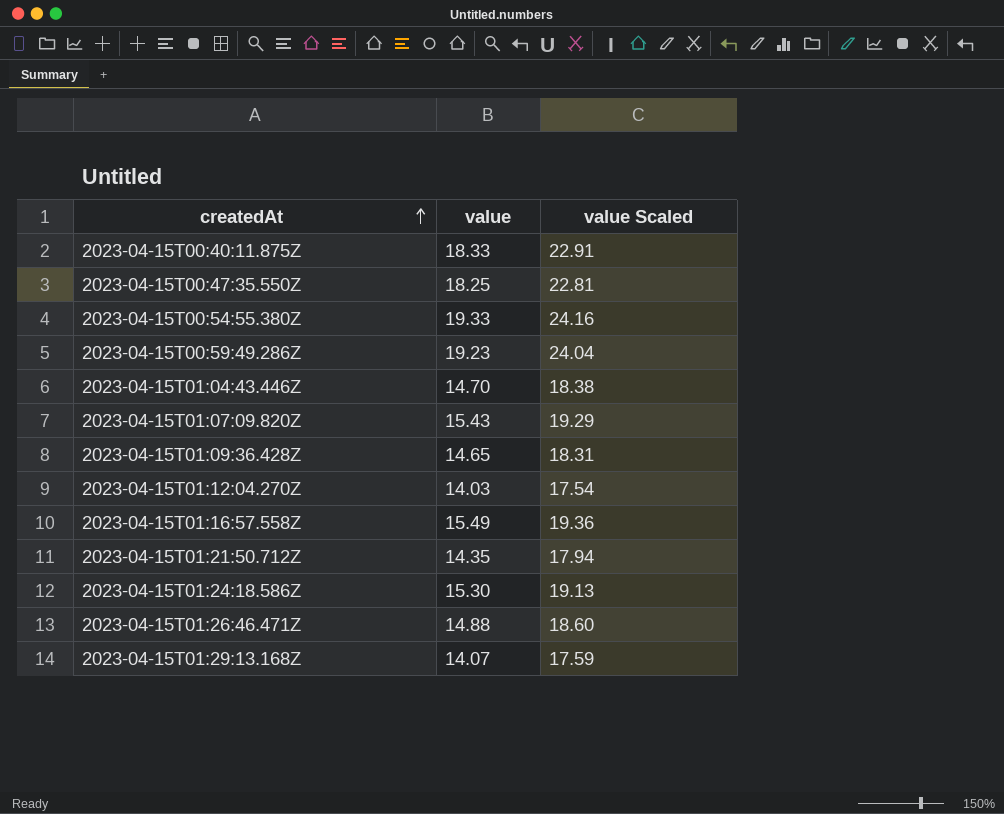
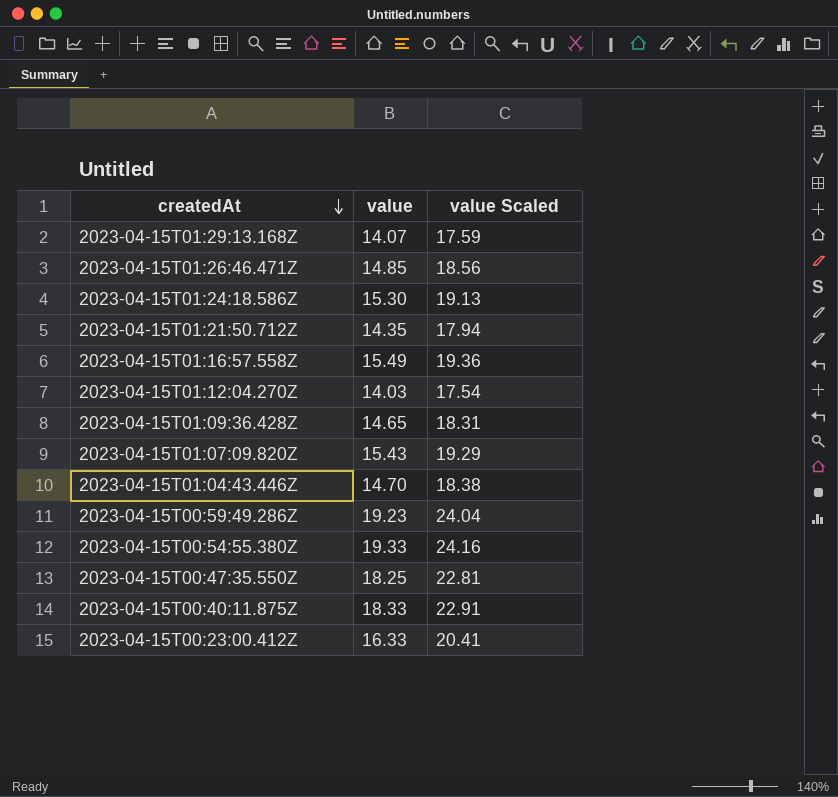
row order: createdAt ascending -> createdAt descending
2023-04-15T01:26:46.471Z | value: 14.88 -> 14.85
2023-04-15T01:26:46.471Z | value Scaled: 18.60 -> 18.56
row 2023-04-15T00:23:00.412Z: none -> 16.33 | 20.41

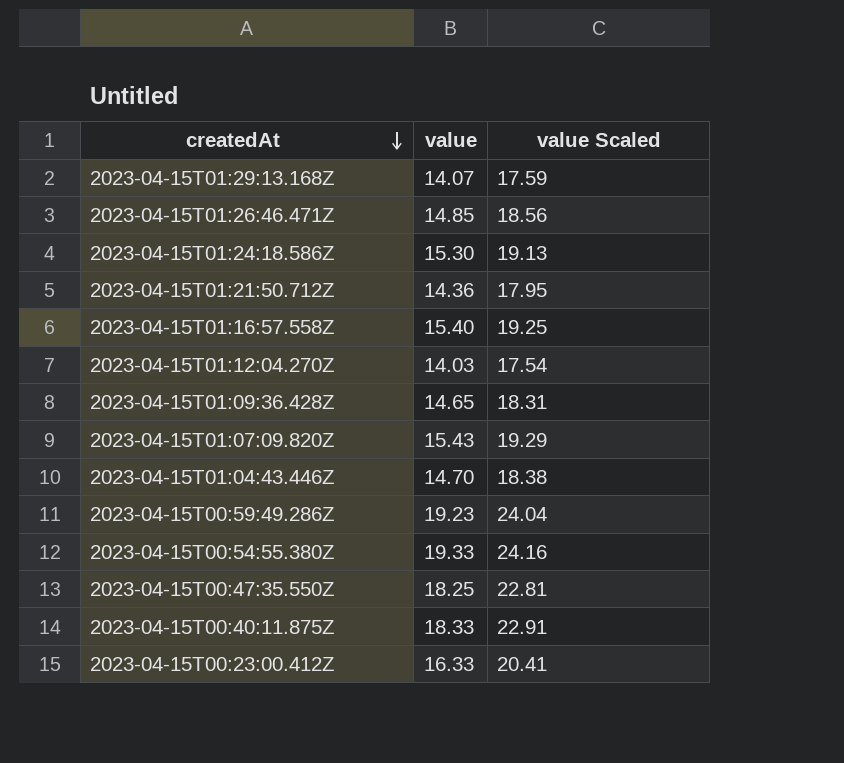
2023-04-15T01:21:50.712Z | value: 14.35 -> 14.36
2023-04-15T01:21:50.712Z | value Scaled: 17.94 -> 17.95
2023-04-15T01:16:57.558Z | value: 15.49 -> 15.40
2023-04-15T01:16:57.558Z | value Scaled: 19.36 -> 19.25

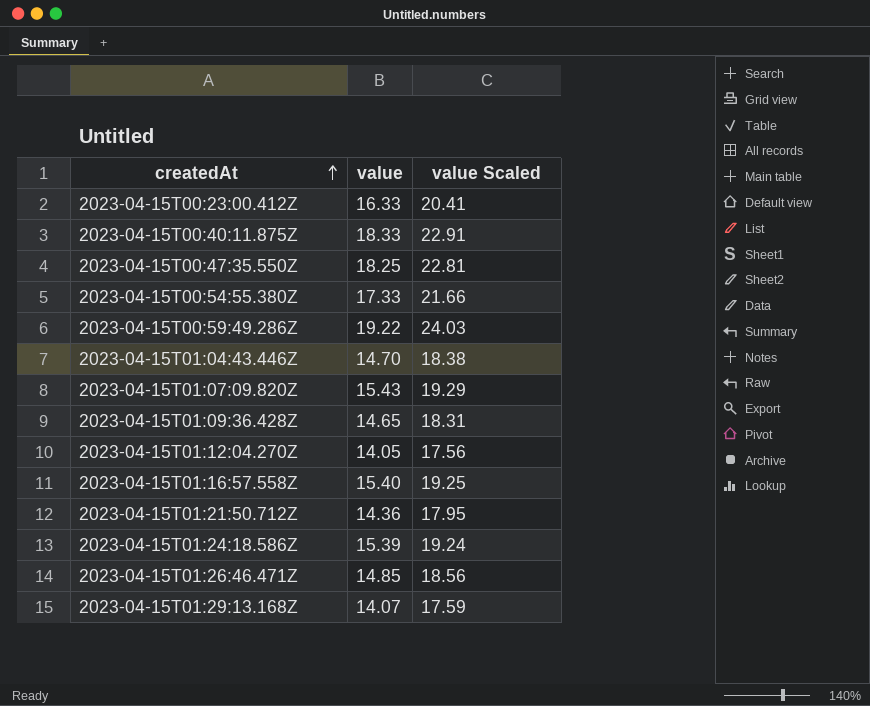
row order: createdAt descending -> createdAt ascending
2023-04-15T00:54:55.380Z | value: 19.33 -> 17.33
2023-04-15T00:54:55.380Z | value Scaled: 24.16 -> 21.66
2023-04-15T00:59:49.286Z | value: 19.23 -> 19.22
2023-04-15T00:59:49.286Z | value Scaled: 24.04 -> 24.03
2023-04-15T01:12:04.270Z | value: 14.03 -> 14.05
2023-04-15T01:12:04.270Z | value Scaled: 17.54 -> 17.56
2023-04-15T01:24:18.586Z | value: 15.30 -> 15.39
2023-04-15T01:24:18.586Z | value Scaled: 19.13 -> 19.24

